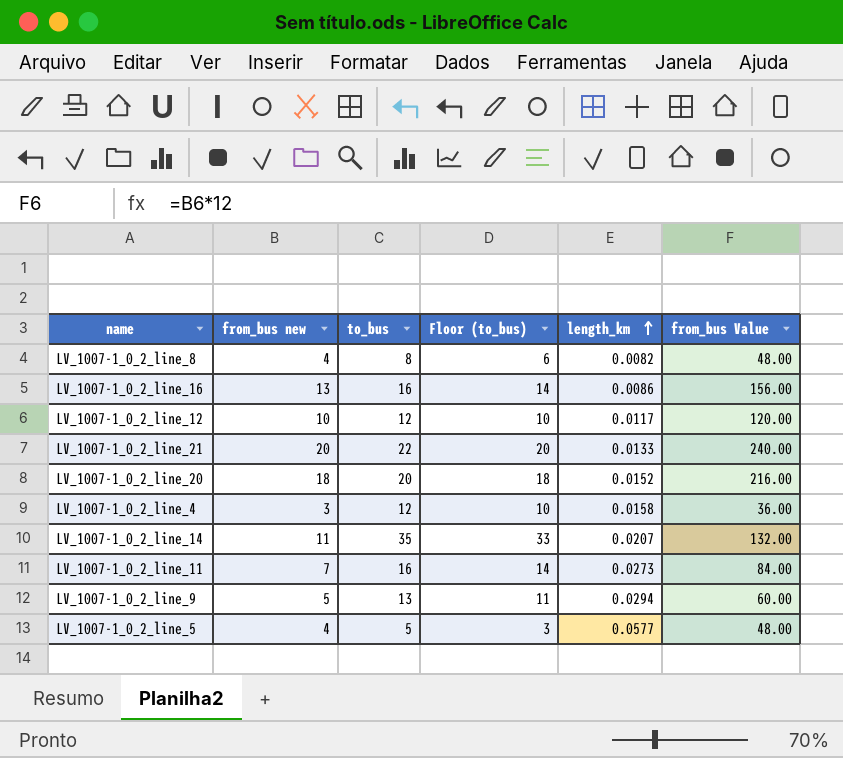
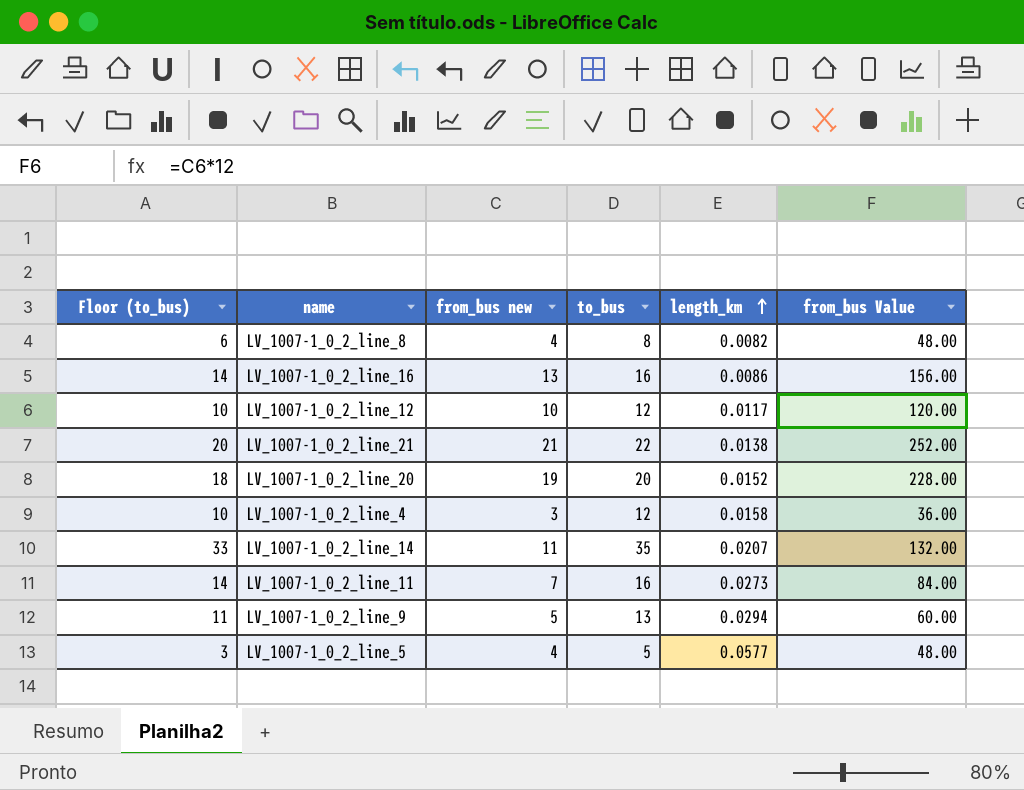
column Floor (to_bus) | position: 4 -> 1
LV_1007-1_0_2_line_21 | from_bus new: 20 -> 21
LV_1007-1_0_2_line_21 | length_km: 0.0133 -> 0.0138
LV_1007-1_0_2_line_21 | from_bus Value: 240.00 -> 252.00
LV_1007-1_0_2_line_20 | from_bus new: 18 -> 19
LV_1007-1_0_2_line_20 | from_bus Value: 216.00 -> 228.00

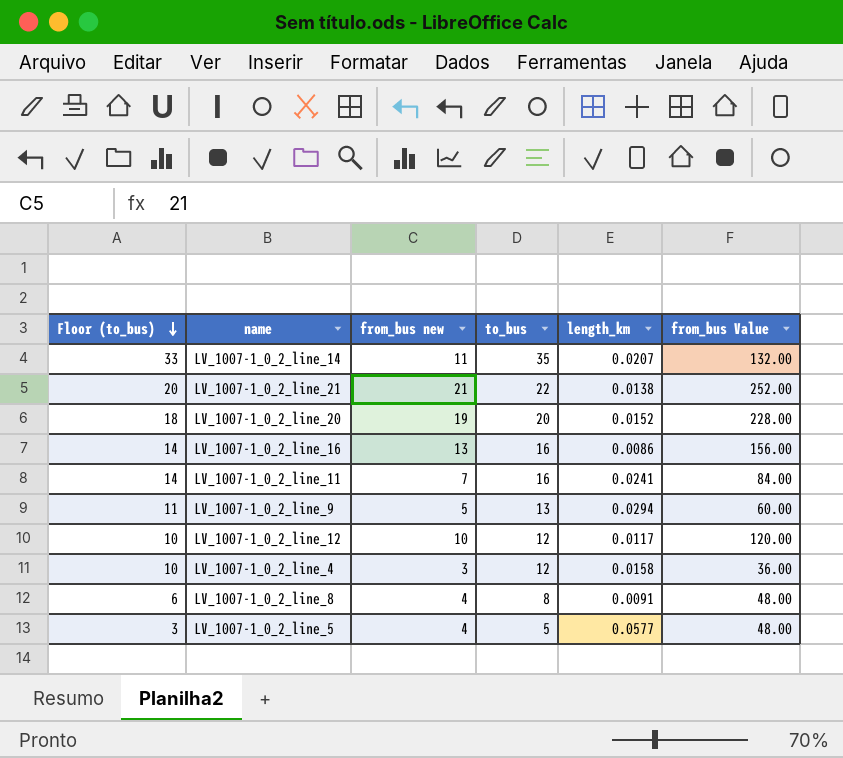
row order: length_km ascending -> Floor (to_bus) descending
LV_1007-1_0_2_line_11 | length_km: 0.0273 -> 0.0241
LV_1007-1_0_2_line_8 | length_km: 0.0082 -> 0.0091

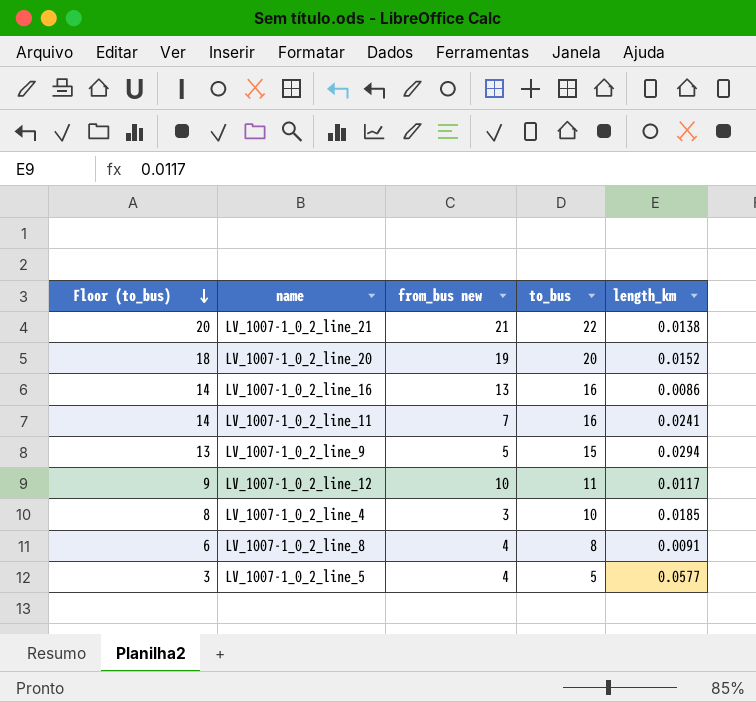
column from_bus Value | formula: [from_bus new] * 12 -> none
row LV_1007-1_0_2_line_14: 33 | 11 | 35 | 0.0207 | 132.00 -> none
LV_1007-1_0_2_line_9 | Floor (to_bus): 11 -> 13
LV_1007-1_0_2_line_9 | to_bus: 13 -> 15
LV_1007-1_0_2_line_12 | Floor (to_bus): 10 -> 9
LV_1007-1_0_2_line_12 | to_bus: 12 -> 11
LV_1007-1_0_2_line_4 | Floor (to_bus): 10 -> 8
LV_1007-1_0_2_line_4 | to_bus: 12 -> 10
LV_1007-1_0_2_line_4 | length_km: 0.0158 -> 0.0185

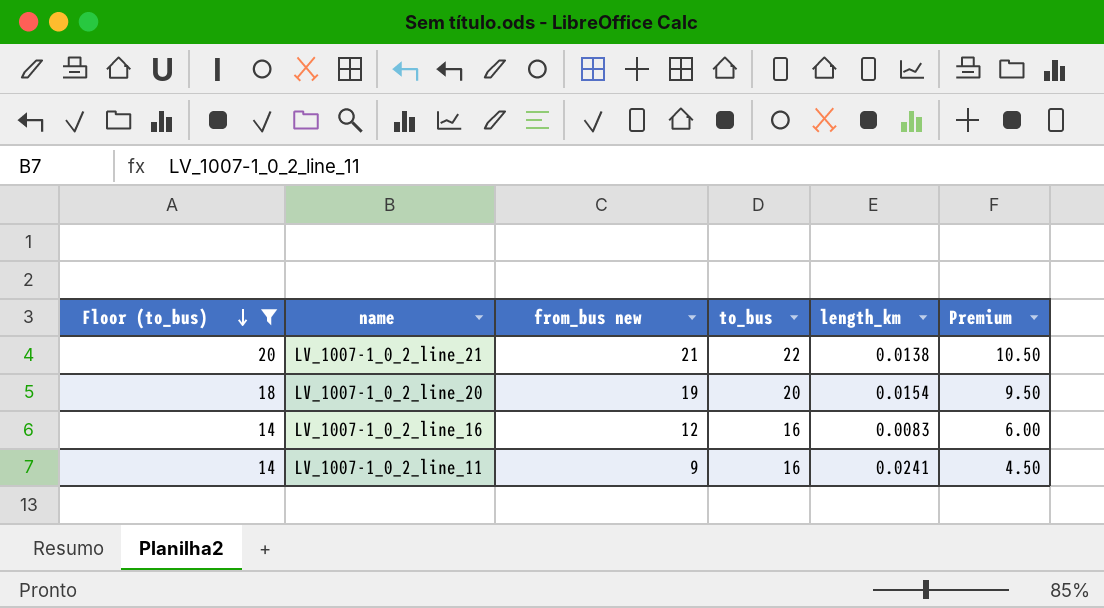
filter: none -> Floor (to_bus) >= 14
column Premium | formula: none -> [from_bus new] * 0.5
LV_1007-1_0_2_line_20 | length_km: 0.0152 -> 0.0154
LV_1007-1_0_2_line_16 | from_bus new: 13 -> 12
LV_1007-1_0_2_line_16 | length_km: 0.0086 -> 0.0083
LV_1007-1_0_2_line_11 | from_bus new: 7 -> 9

